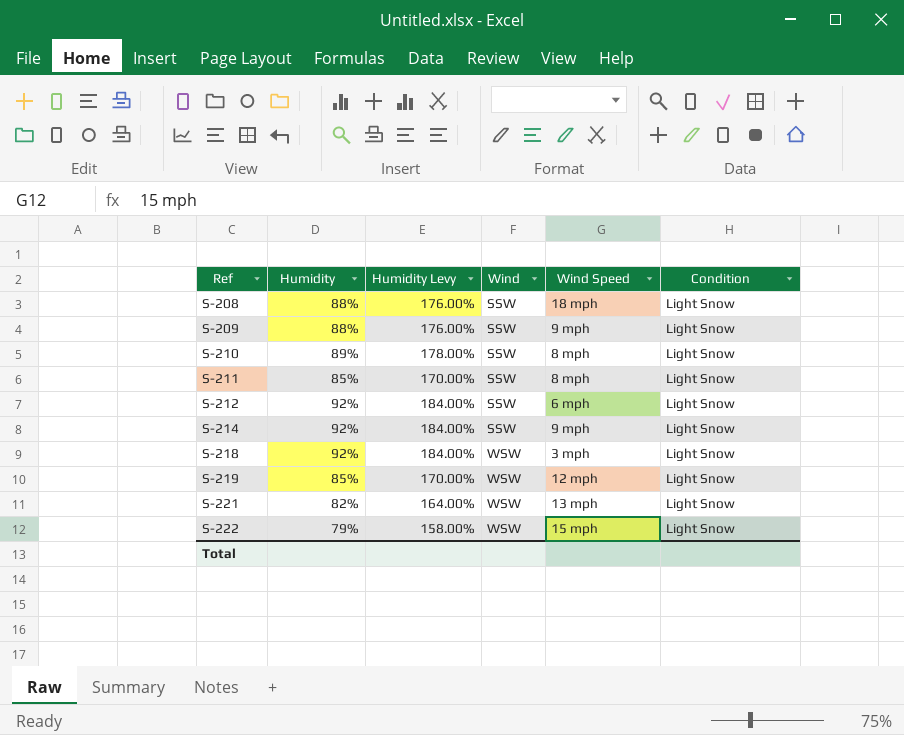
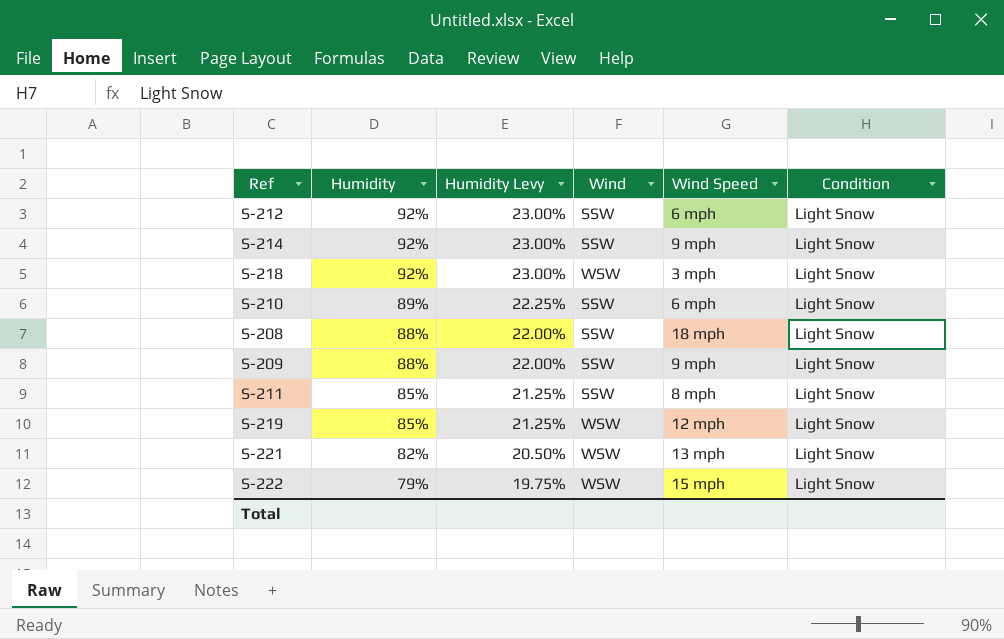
row order: Ref ascending -> Humidity descending
column Humidity Levy | formula: [Humidity] * 2 -> [Humidity] * 0.25
S-210 | Wind Speed: 8 mph -> 6 mph

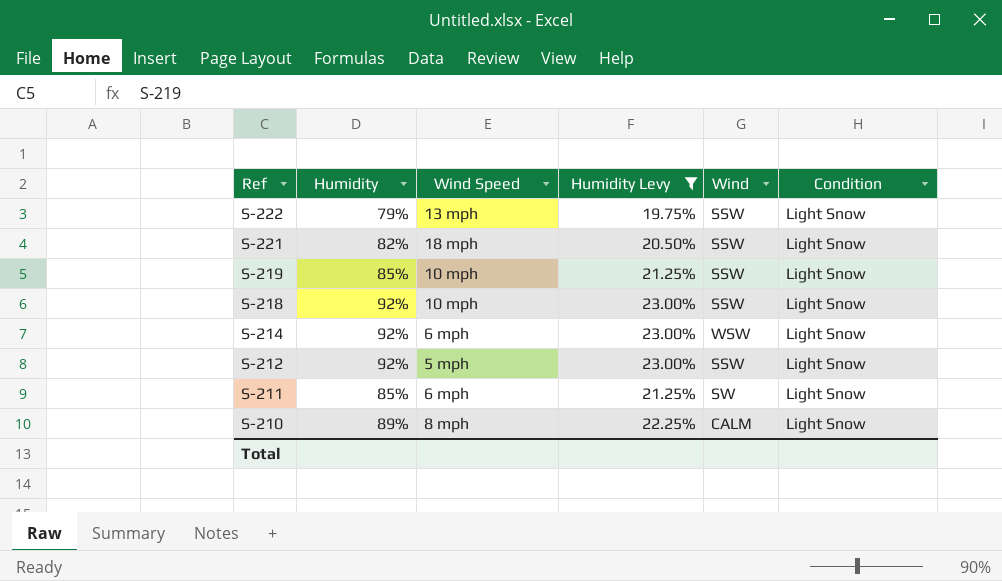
filter: none -> Humidity Levy != 22.00%
row order: Humidity descending -> Ref descending
column Wind Speed | position: 5 -> 3
S-222 | Wind Speed: 15 mph -> 13 mph
S-222 | Wind: WSW -> SSW
S-221 | Wind Speed: 13 mph -> 18 mph
S-221 | Wind: WSW -> SSW
S-219 | Wind Speed: 12 mph -> 10 mph
S-219 | Wind: WSW -> SSW
S-218 | Wind Speed: 3 mph -> 10 mph
S-218 | Wind: WSW -> SSW
S-214 | Wind Speed: 9 mph -> 6 mph
S-214 | Wind: SSW -> WSW
S-212 | Wind Speed: 6 mph -> 5 mph
S-211 | Wind Speed: 8 mph -> 6 mph
S-211 | Wind: SSW -> SW
S-210 | Wind Speed: 6 mph -> 8 mph
S-210 | Wind: SSW -> CALM

